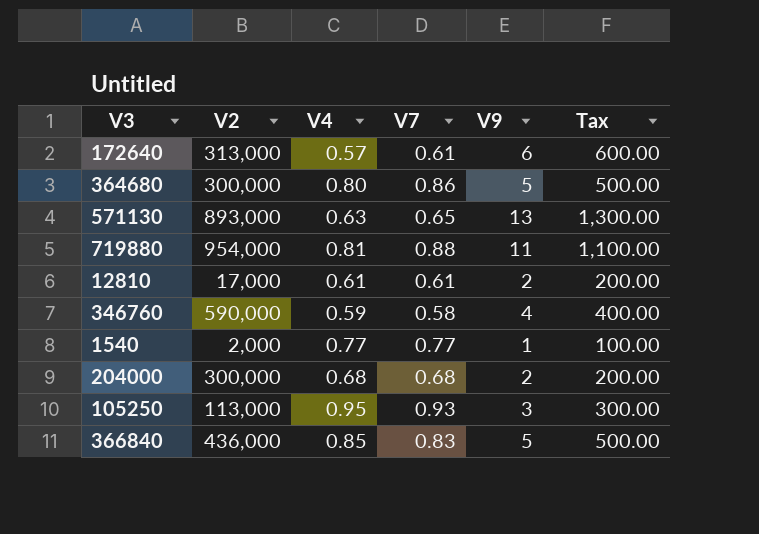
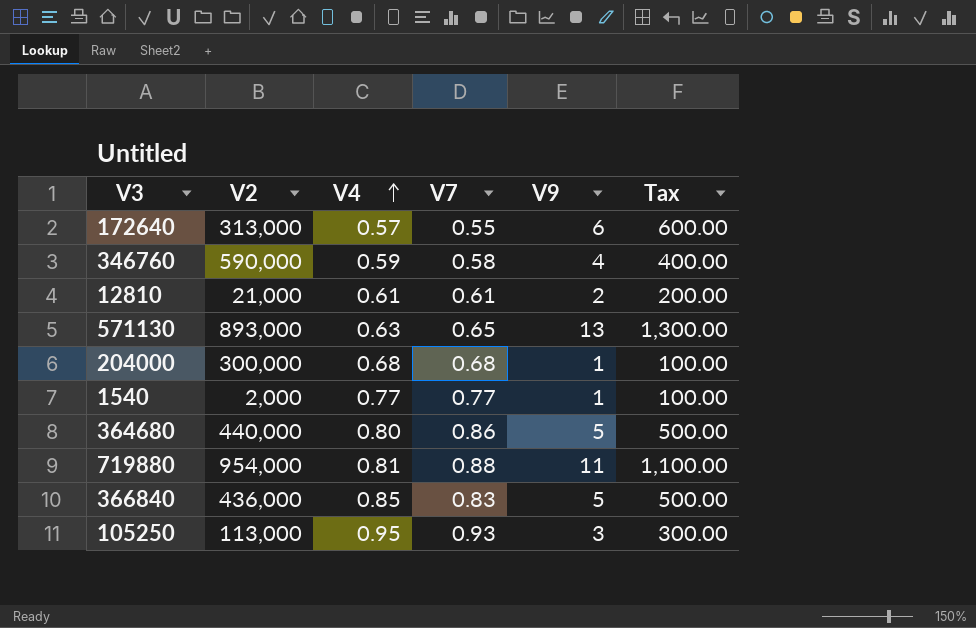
row order: none -> V4 ascending
172640 | V7: 0.61 -> 0.55
12810 | V2: 17,000 -> 21,000
204000 | V9: 2 -> 1
204000 | Tax: 200.00 -> 100.00
364680 | V2: 300,000 -> 440,000

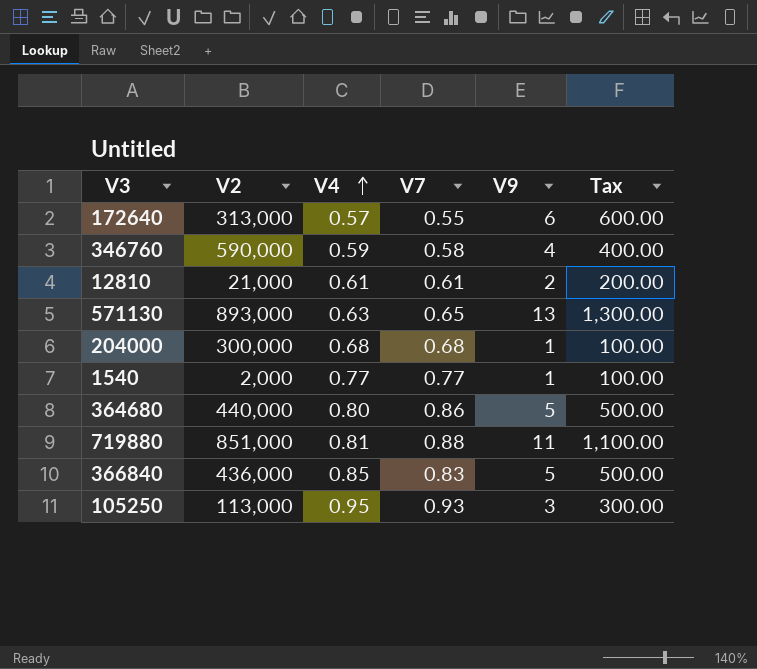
719880 | V2: 954,000 -> 851,000

